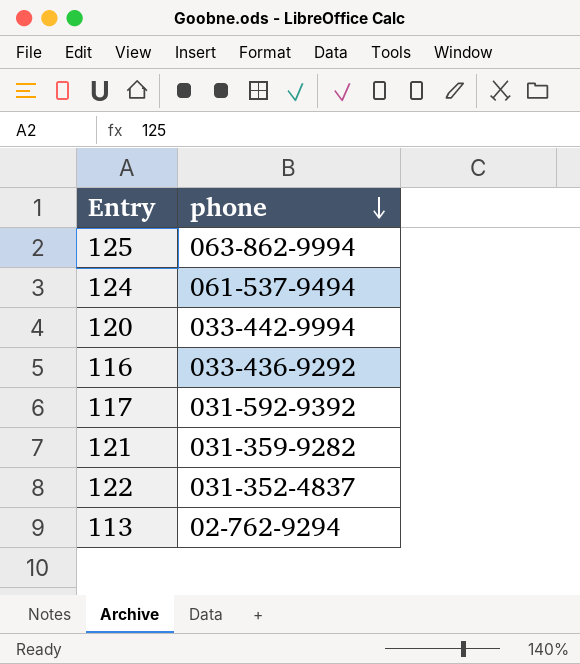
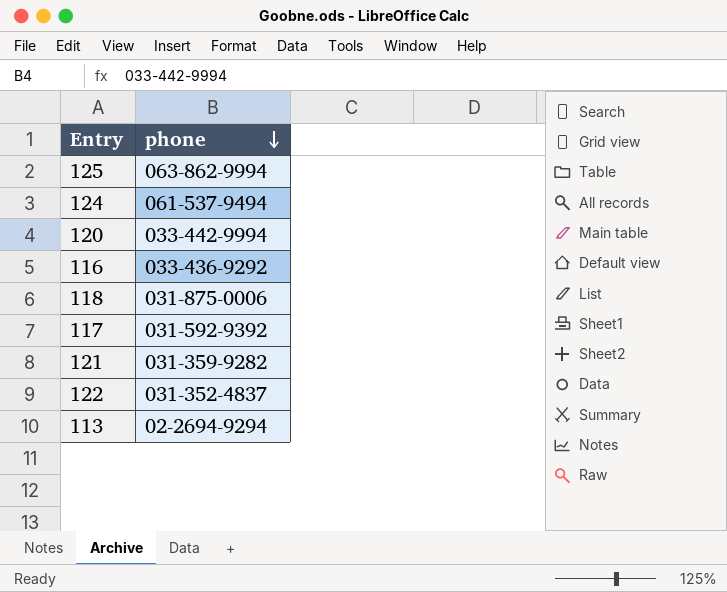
row 118: none -> 031-875-0006
113 | phone: 02-762-9294 -> 02-2694-9294

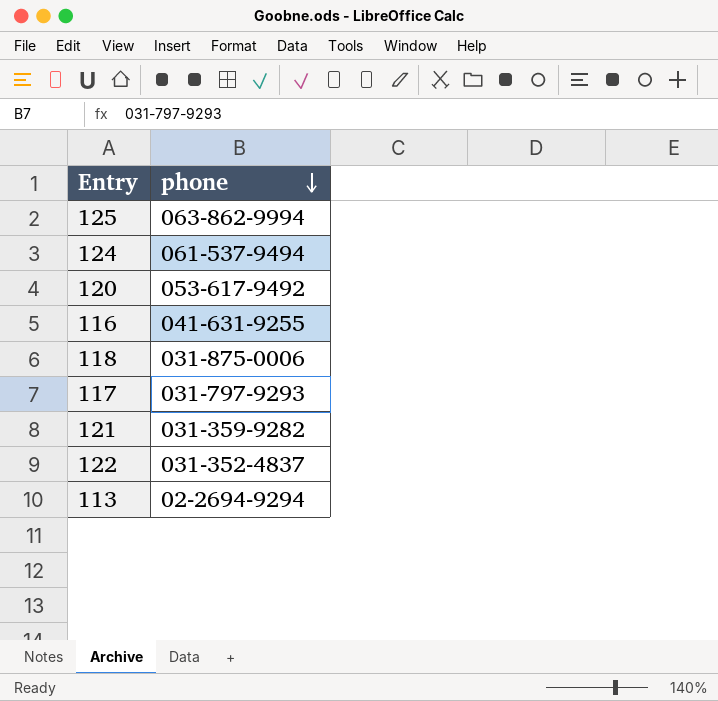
120 | phone: 033-442-9994 -> 053-617-9492
116 | phone: 033-436-9292 -> 041-631-9255
117 | phone: 031-592-9392 -> 031-797-9293

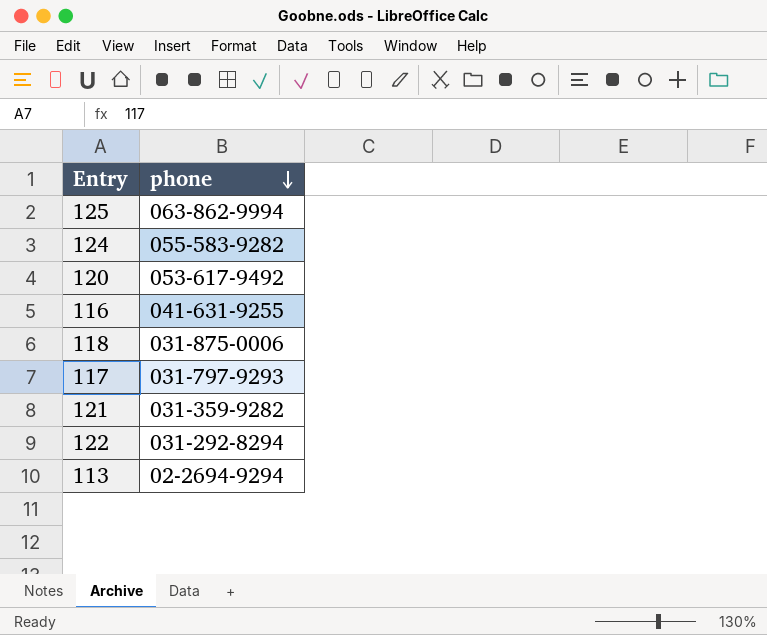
124 | phone: 061-537-9494 -> 055-583-9282
122 | phone: 031-352-4837 -> 031-292-8294

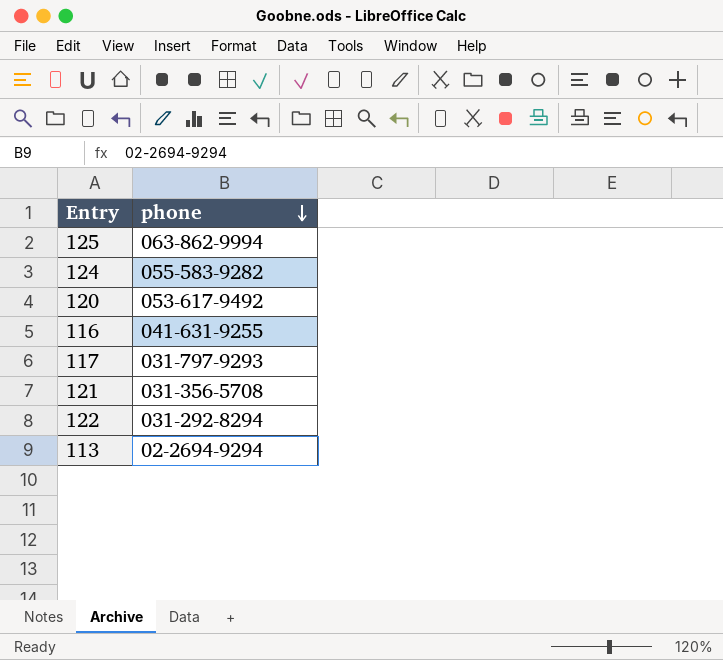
row 118: 031-875-0006 -> none
121 | phone: 031-359-9282 -> 031-356-5708

